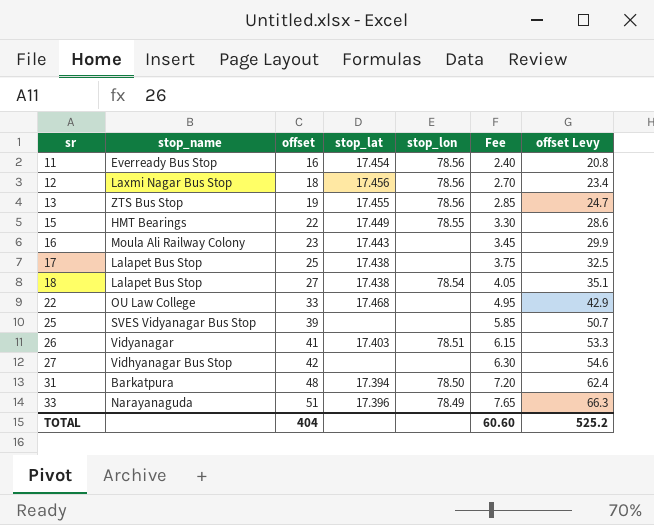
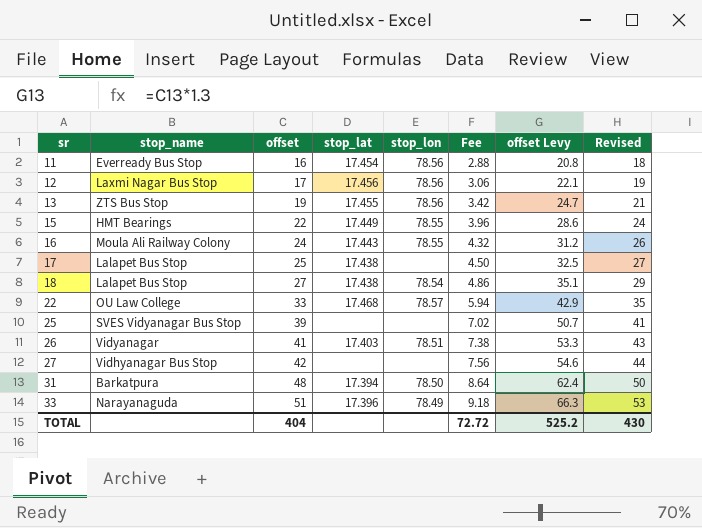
column Fee | formula: [offset] * 0.15 -> [offset] * 0.18
column Revised | formula: none -> [offset] + 2
12 | offset: 18 -> 17
12 | offset Levy: 23.4 -> 22.1
16 | offset: 23 -> 24
16 | stop_lon: none -> 78.55
16 | offset Levy: 29.9 -> 31.2
22 | stop_lon: none -> 78.57
TOTAL | Fee: 60.60 -> 72.72

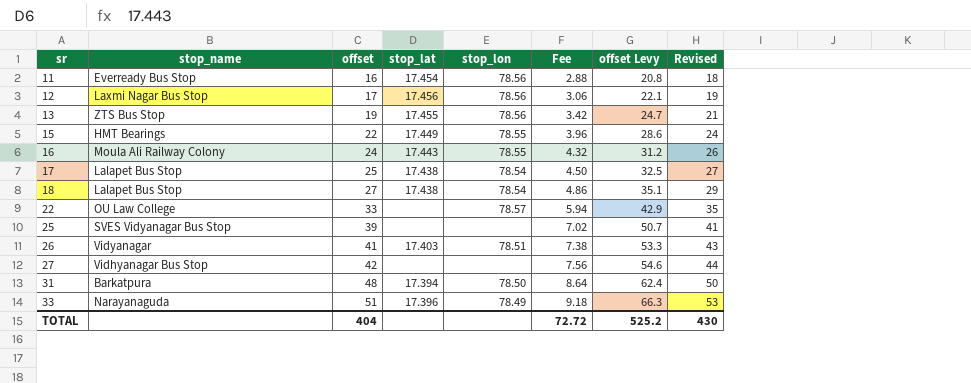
17 | stop_lon: none -> 78.54
22 | stop_lat: 17.468 -> none

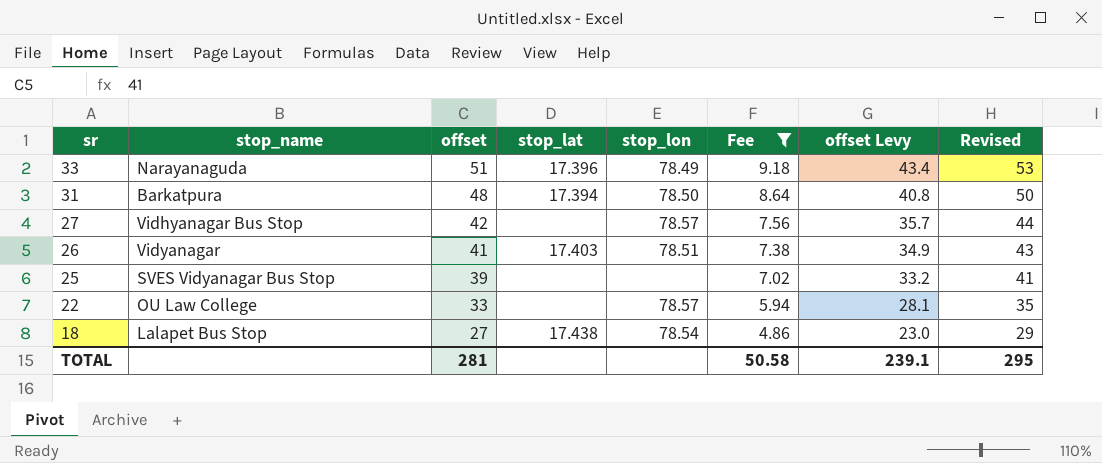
filter: none -> Fee >= 4.86
row order: sr ascending -> sr descending
column offset Levy | formula: [offset] * 1.3 -> [offset] * 0.85
27 | stop_lon: none -> 78.57
TOTAL | offset: 404 -> 281
TOTAL | Fee: 72.72 -> 50.58
TOTAL | offset Levy: 525.2 -> 239.1
TOTAL | Revised: 430 -> 295

